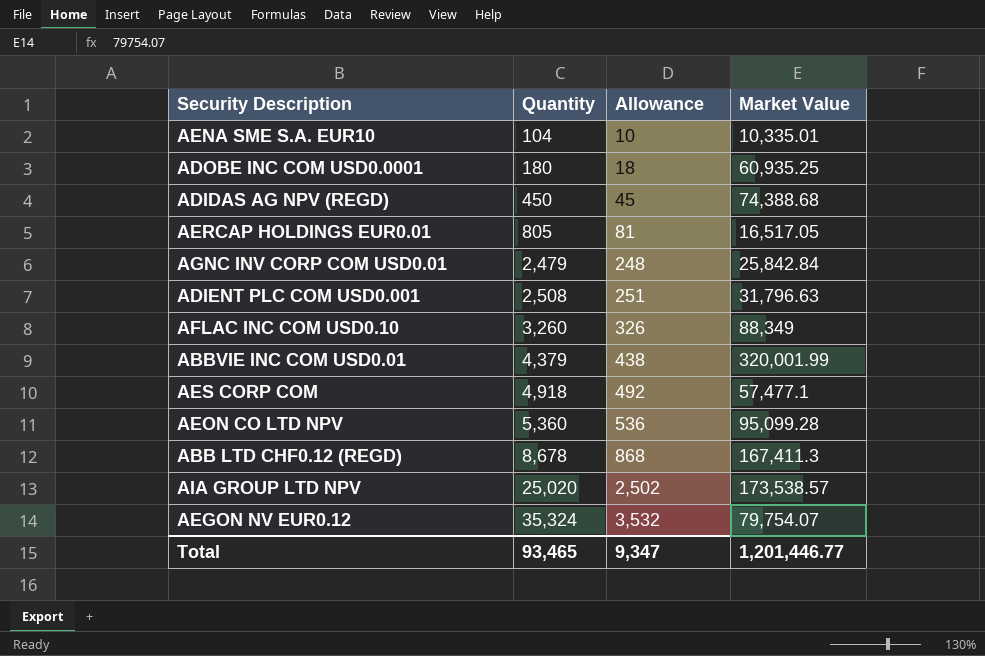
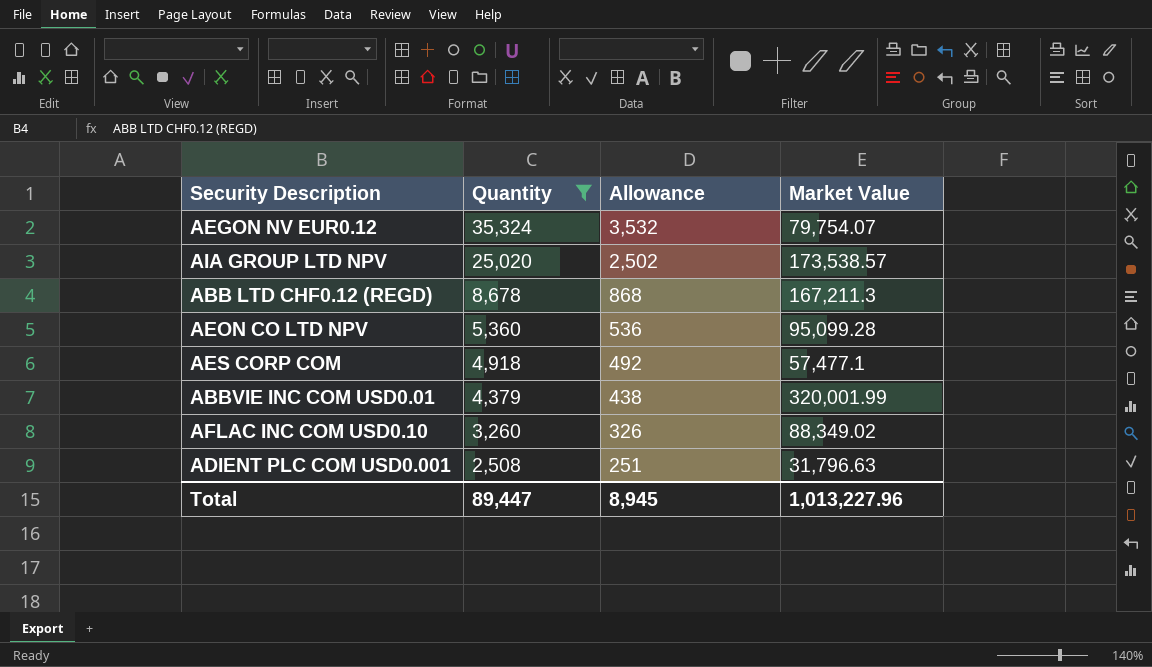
filter: none -> Quantity >= 2,508
row order: Quantity ascending -> Quantity descending
ABB LTD CHF0.12 (REGD) | Market Value: 167,411.3 -> 167,211.3
AFLAC INC COM USD0.10 | Market Value: 88,349 -> 88,349.02
Total | Quantity: 93,465 -> 89,447
Total | Allowance: 9,347 -> 8,945
Total | Market Value: 1,201,446.77 -> 1,013,227.96

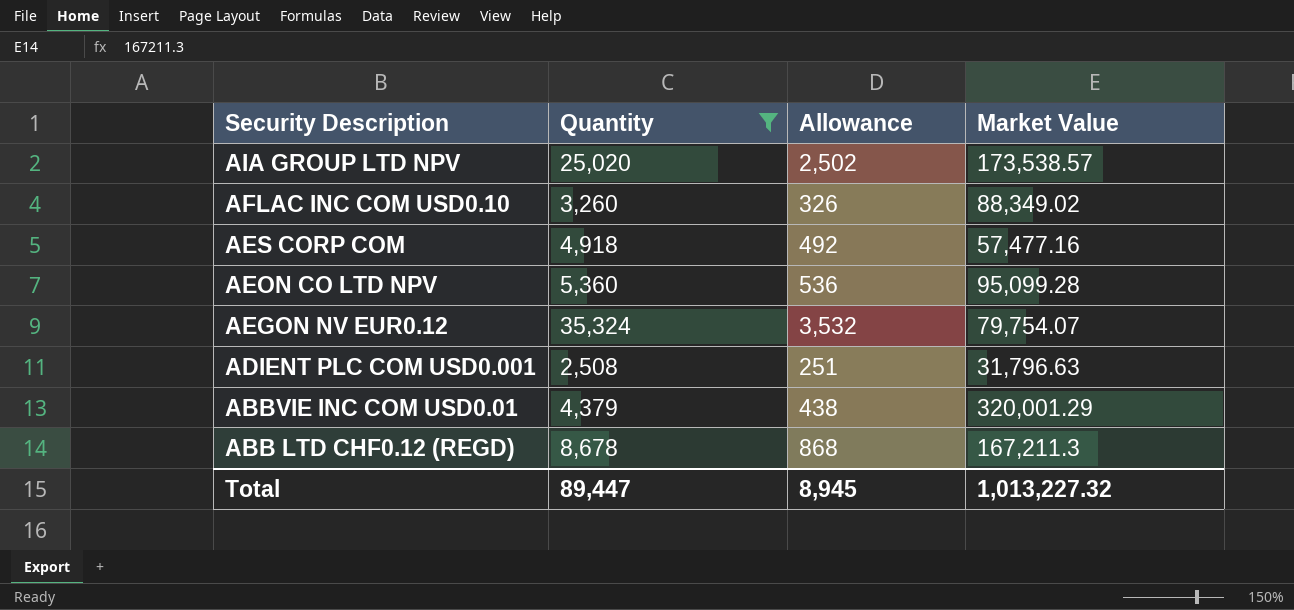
row order: Quantity descending -> Security Description descending
AES CORP COM | Market Value: 57,477.1 -> 57,477.16
ABBVIE INC COM USD0.01 | Market Value: 320,001.99 -> 320,001.29
Total | Market Value: 1,013,227.96 -> 1,013,227.32

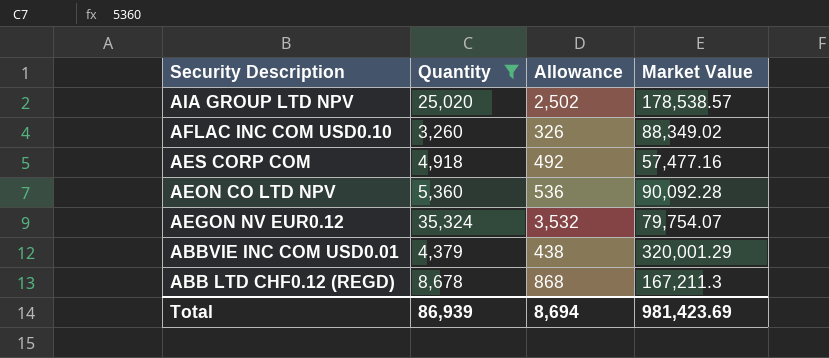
row ADIENT PLC COM USD0.001: 2,508 | 251 | 31,796.63 -> none
AIA GROUP LTD NPV | Market Value: 173,538.57 -> 178,538.57
AEON CO LTD NPV | Market Value: 95,099.28 -> 90,092.28
Total | Quantity: 89,447 -> 86,939
Total | Allowance: 8,945 -> 8,694
Total | Market Value: 1,013,227.32 -> 981,423.69

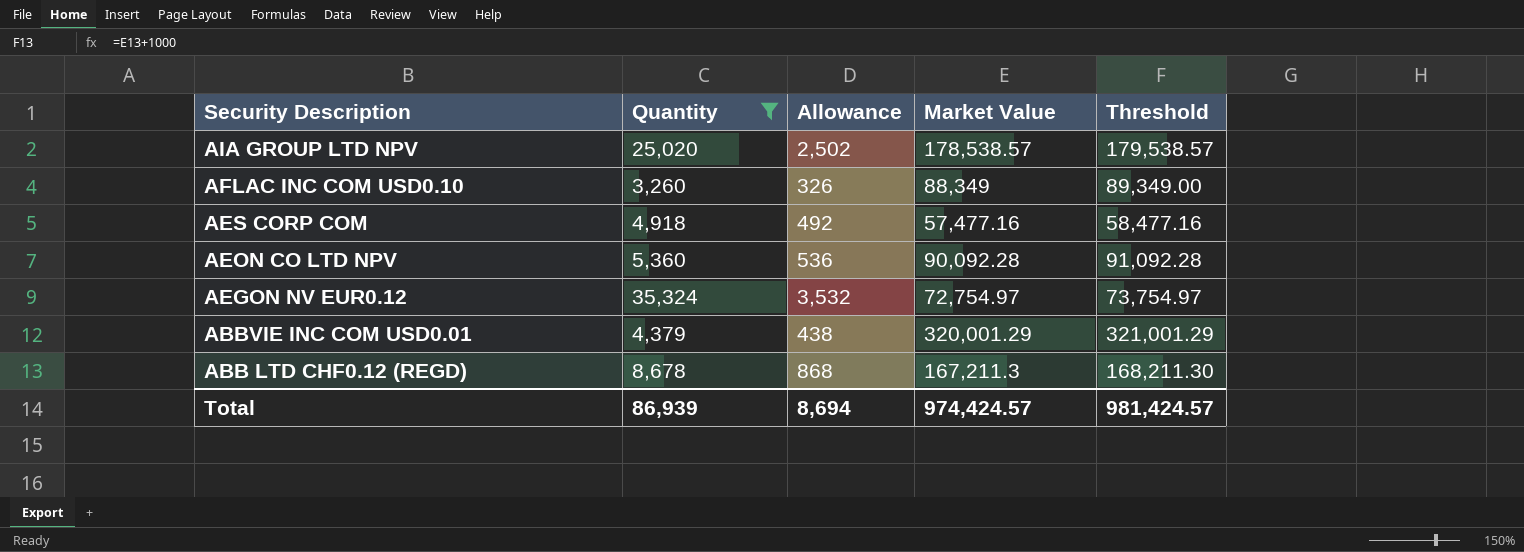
column Threshold | formula: none -> [Market Value] + 1000
AFLAC INC COM USD0.10 | Market Value: 88,349.02 -> 88,349
AEGON NV EUR0.12 | Market Value: 79,754.07 -> 72,754.97
Total | Market Value: 981,423.69 -> 974,424.57

